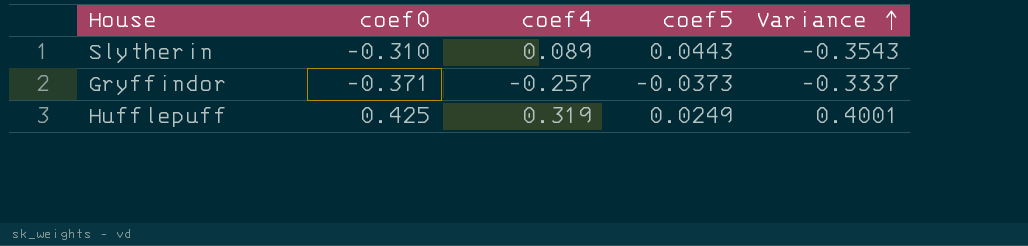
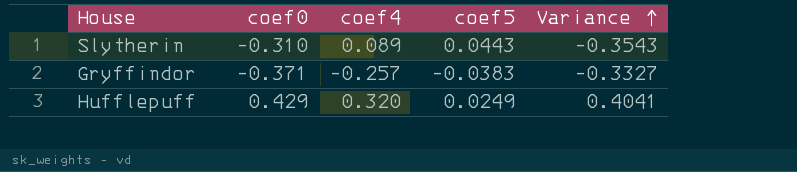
Gryffindor | coef5: -0.0373 -> -0.0383
Gryffindor | Variance: -0.3337 -> -0.3327
Hufflepuff | coef0: 0.425 -> 0.429
Hufflepuff | coef4: 0.319 -> 0.320
Hufflepuff | Variance: 0.4001 -> 0.4041

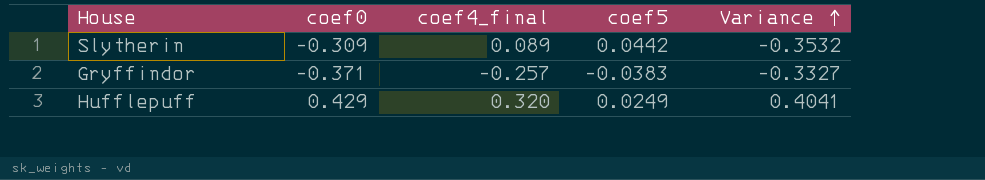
column name: coef4 -> coef4_final
Slytherin | coef0: -0.310 -> -0.309
Slytherin | coef5: 0.0443 -> 0.0442
Slytherin | Variance: -0.3543 -> -0.3532

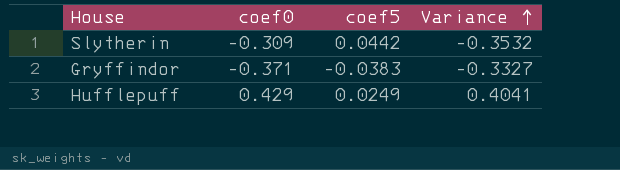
column coef4_final | position: 3 -> none

